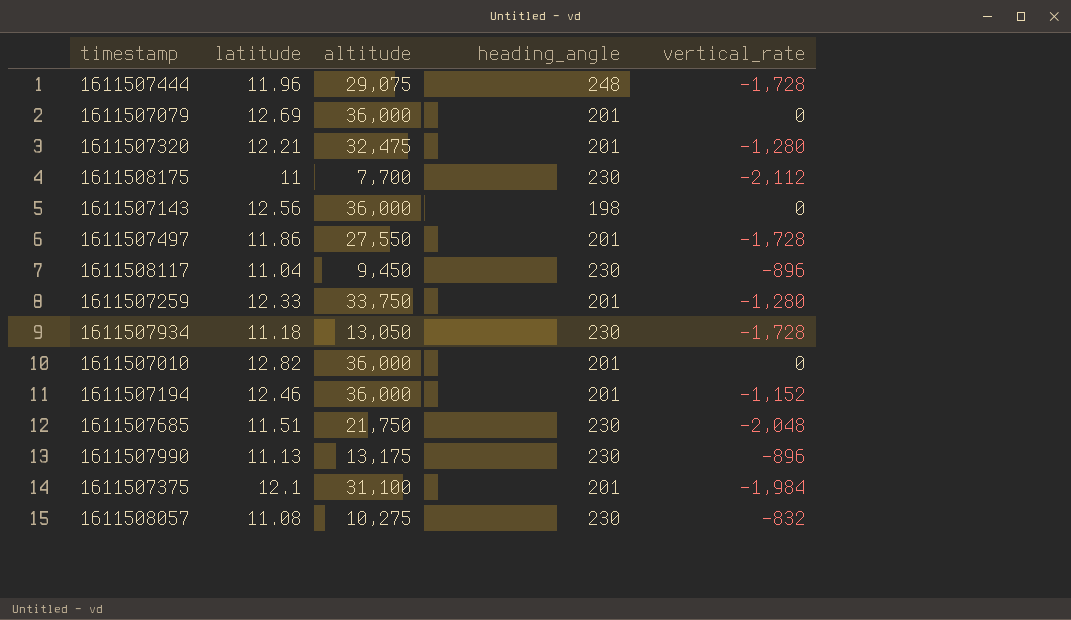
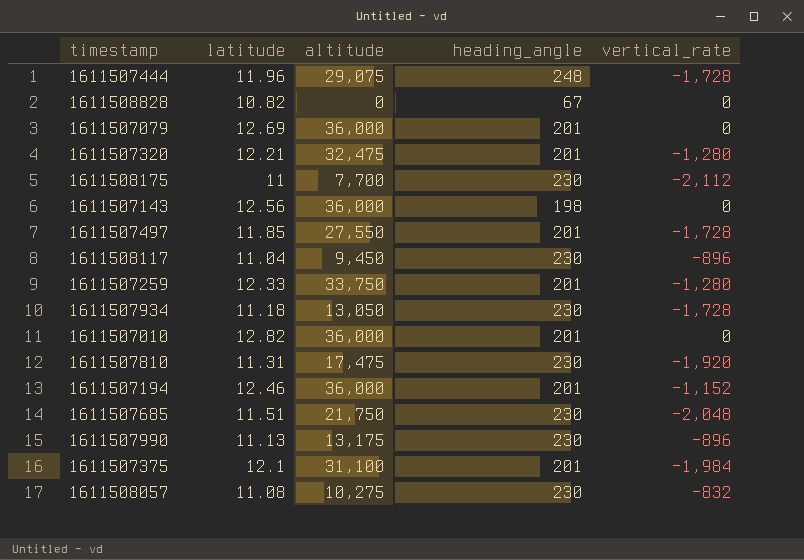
row 1611508828: none -> 10.82 | 0 | 67 | 0
1611507497 | latitude: 11.86 -> 11.85
row 1611507810: none -> 11.31 | 17,475 | 230 | -1,920

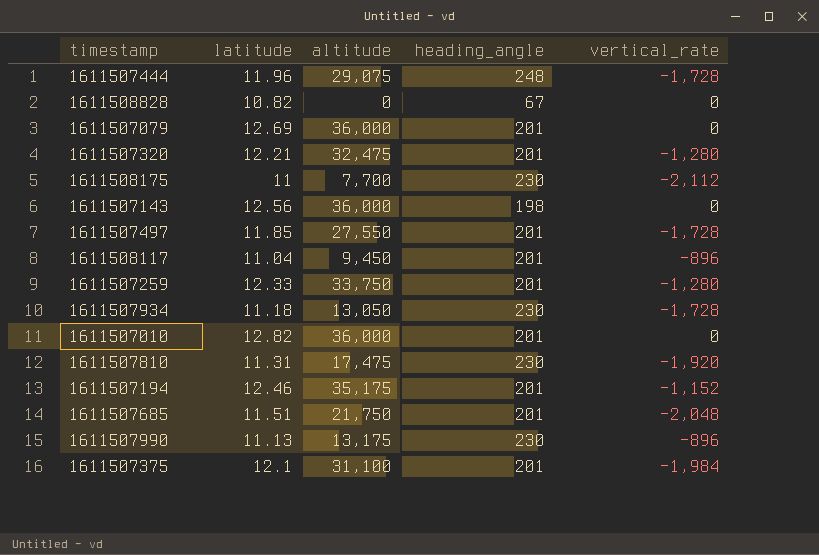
row 1611508057: 11.08 | 10,275 | 230 | -832 -> none
1611508117 | heading_angle: 230 -> 201
1611507194 | altitude: 36,000 -> 35,175
1611507685 | heading_angle: 230 -> 201

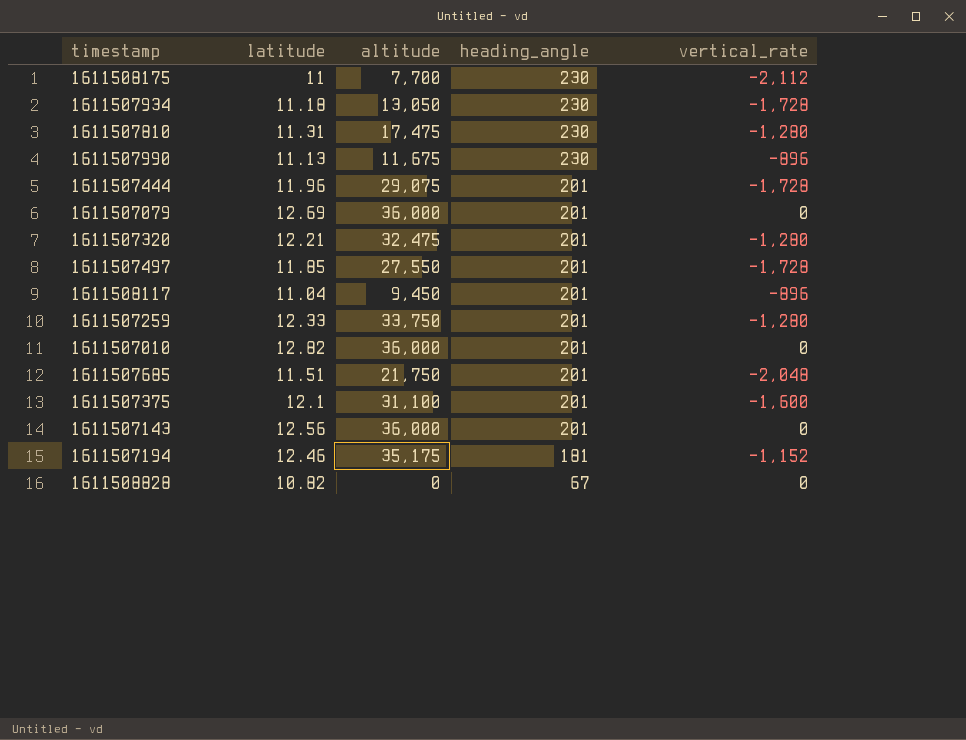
row order: none -> heading_angle descending
1611507810 | vertical_rate: -1,920 -> -1,280
1611507990 | altitude: 13,175 -> 11,675
1611507444 | heading_angle: 248 -> 201
1611507375 | vertical_rate: -1,984 -> -1,600
1611507143 | heading_angle: 198 -> 201
1611507194 | heading_angle: 201 -> 181

